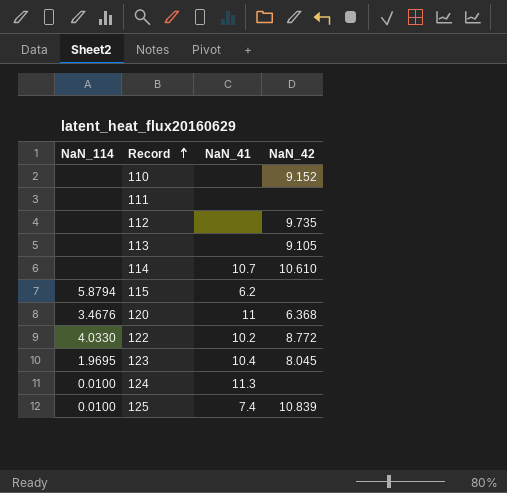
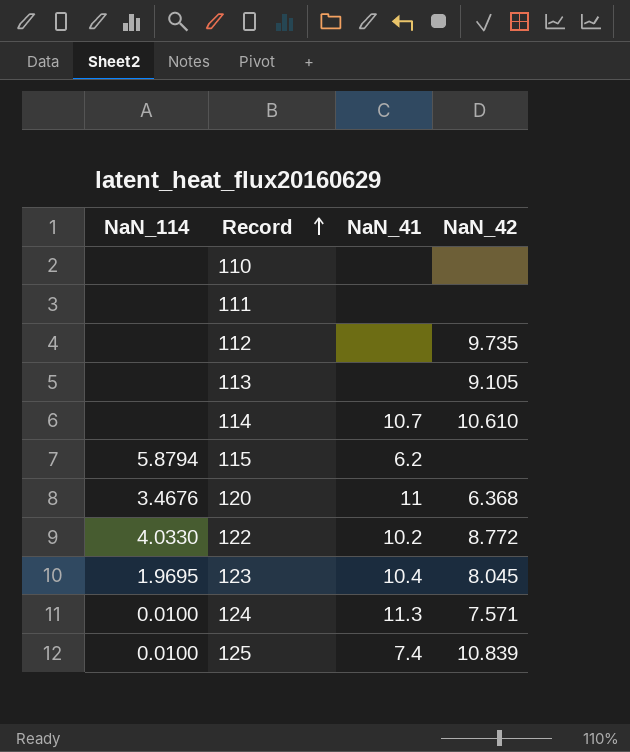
110 | NaN_42: 9.152 -> none
124 | NaN_42: none -> 7.571

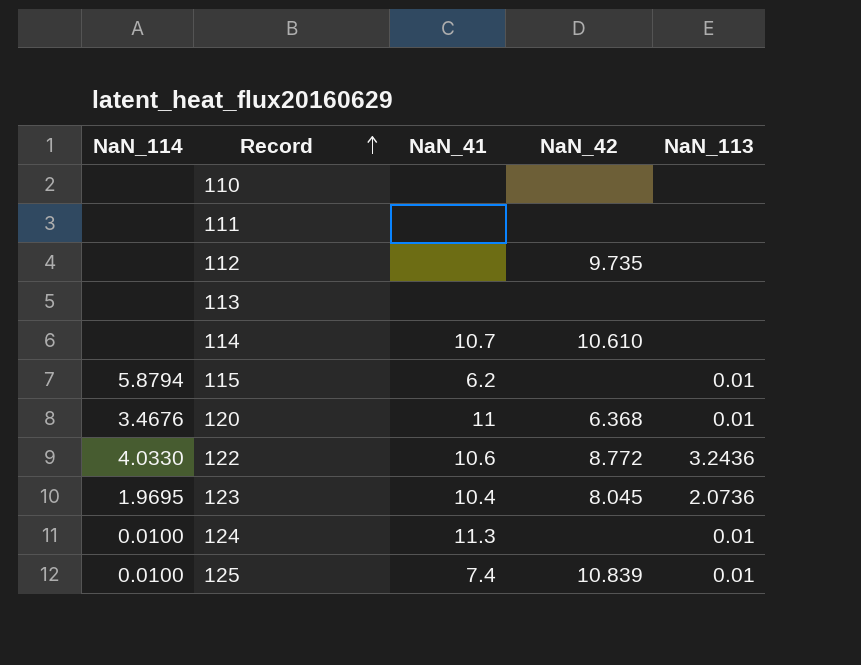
column NaN_113 | position: none -> 5
113 | NaN_42: 9.105 -> none
122 | NaN_41: 10.2 -> 10.6
124 | NaN_42: 7.571 -> none

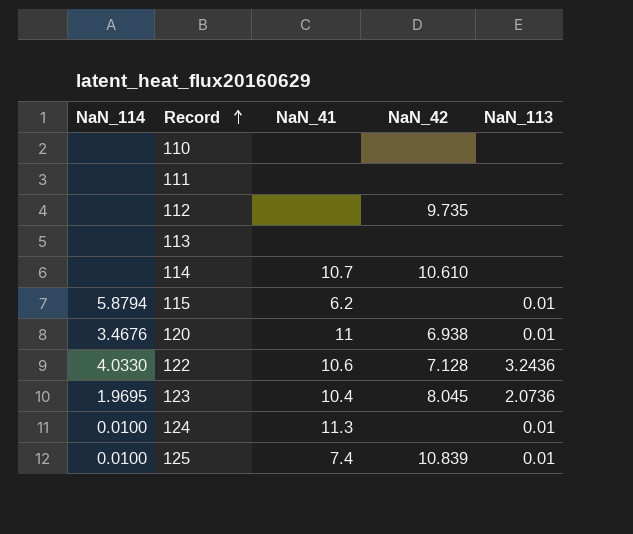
120 | NaN_42: 6.368 -> 6.938
122 | NaN_42: 8.772 -> 7.128

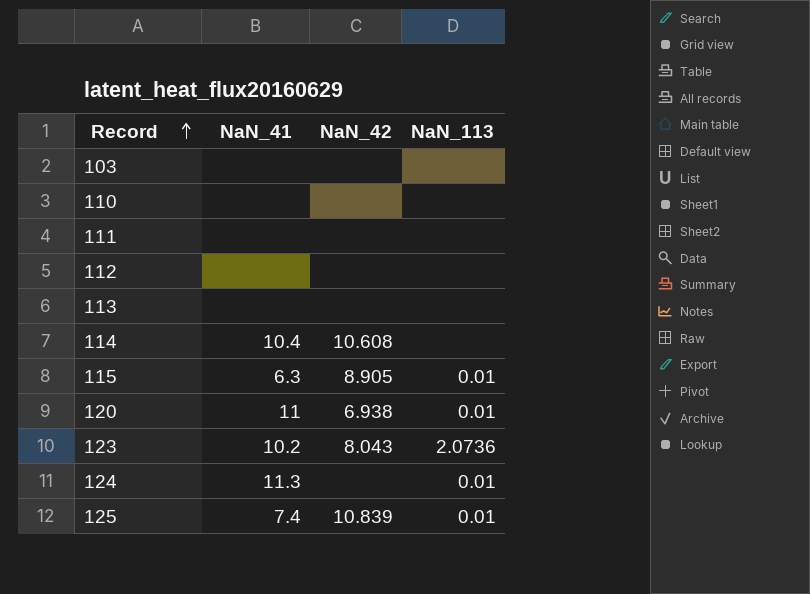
column NaN_114 | position: 1 -> none
row 122: 4.0330 | 10.6 | 7.128 | 3.2436 -> none
row 103: none -> none | none | none
112 | NaN_42: 9.735 -> none
114 | NaN_41: 10.7 -> 10.4
114 | NaN_42: 10.610 -> 10.608
115 | NaN_41: 6.2 -> 6.3
115 | NaN_42: none -> 8.905
123 | NaN_41: 10.4 -> 10.2
123 | NaN_42: 8.045 -> 8.043

